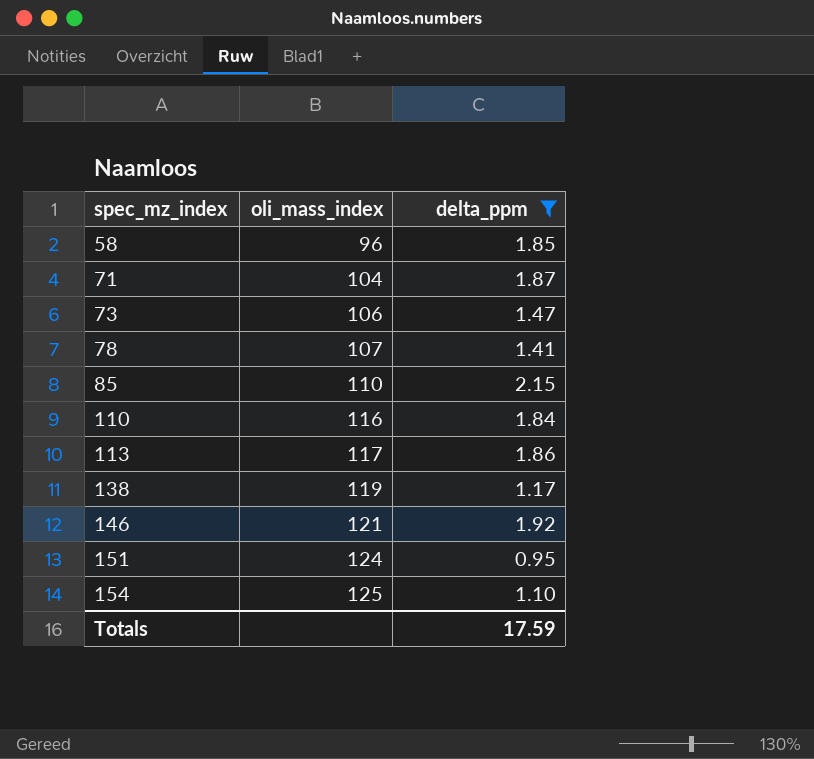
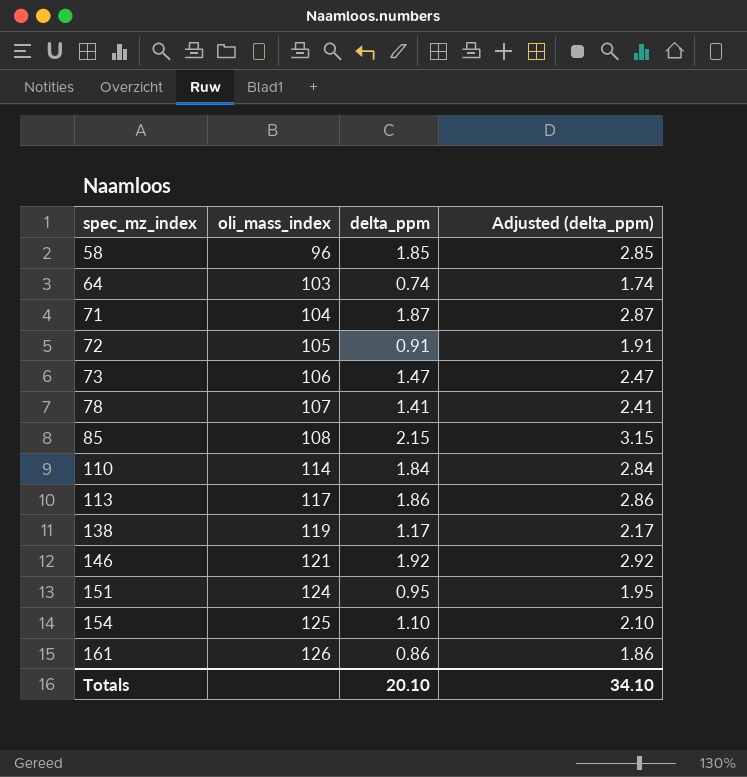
filter: delta_ppm >= 0.95 -> none
column Adjusted (delta_ppm) | formula: none -> [delta_ppm] + 1
85 | oli_mass_index: 110 -> 108
110 | oli_mass_index: 116 -> 114
Totals | delta_ppm: 17.59 -> 20.10

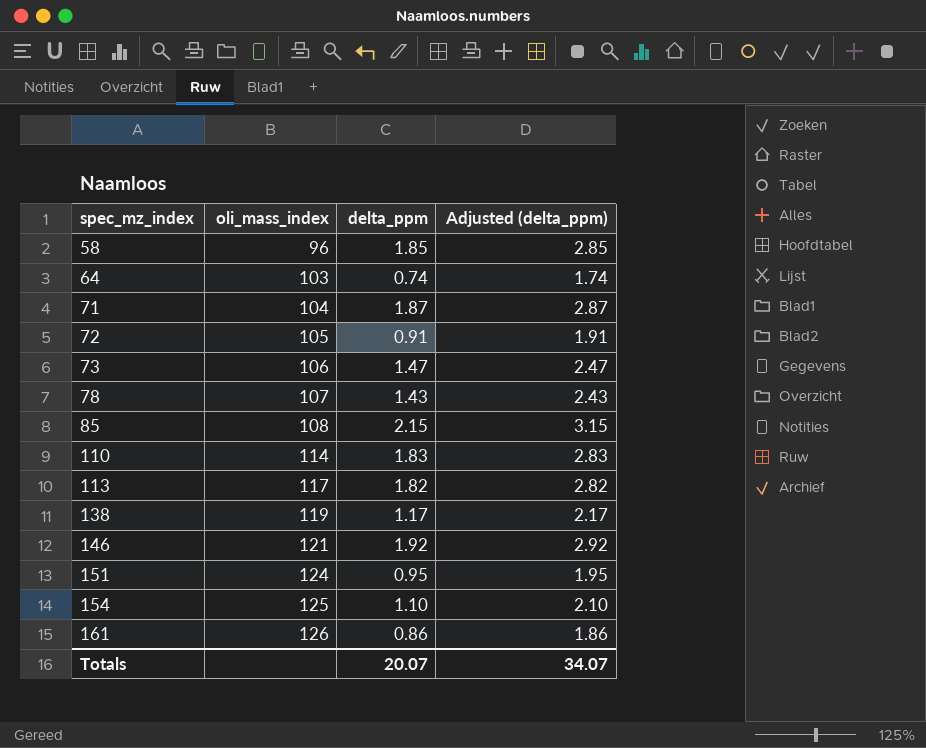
78 | delta_ppm: 1.41 -> 1.43
78 | Adjusted (delta_ppm): 2.41 -> 2.43
110 | delta_ppm: 1.84 -> 1.83
110 | Adjusted (delta_ppm): 2.84 -> 2.83
113 | delta_ppm: 1.86 -> 1.82
113 | Adjusted (delta_ppm): 2.86 -> 2.82
Totals | delta_ppm: 20.10 -> 20.07
Totals | Adjusted (delta_ppm): 34.10 -> 34.07

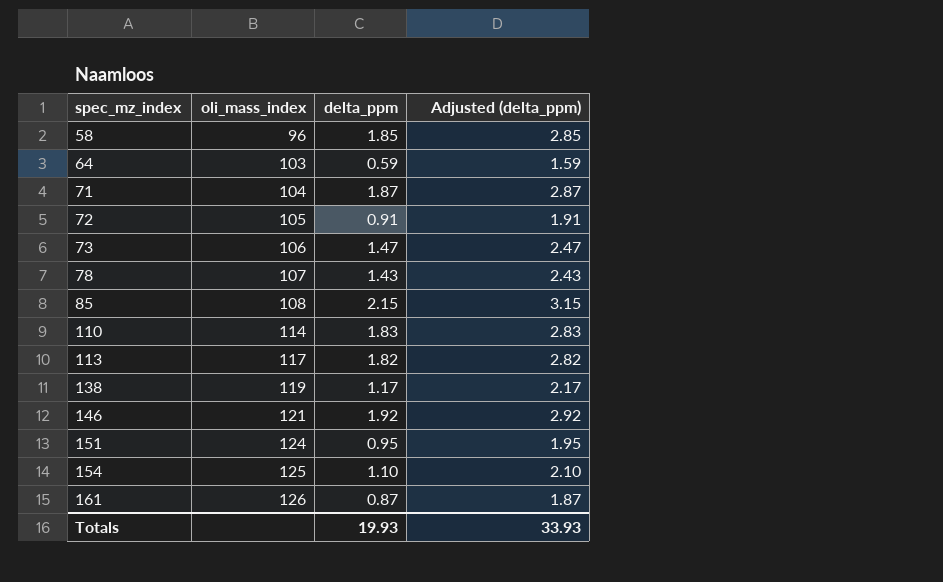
64 | delta_ppm: 0.74 -> 0.59
64 | Adjusted (delta_ppm): 1.74 -> 1.59
161 | delta_ppm: 0.86 -> 0.87
161 | Adjusted (delta_ppm): 1.86 -> 1.87
Totals | delta_ppm: 20.07 -> 19.93
Totals | Adjusted (delta_ppm): 34.07 -> 33.93

